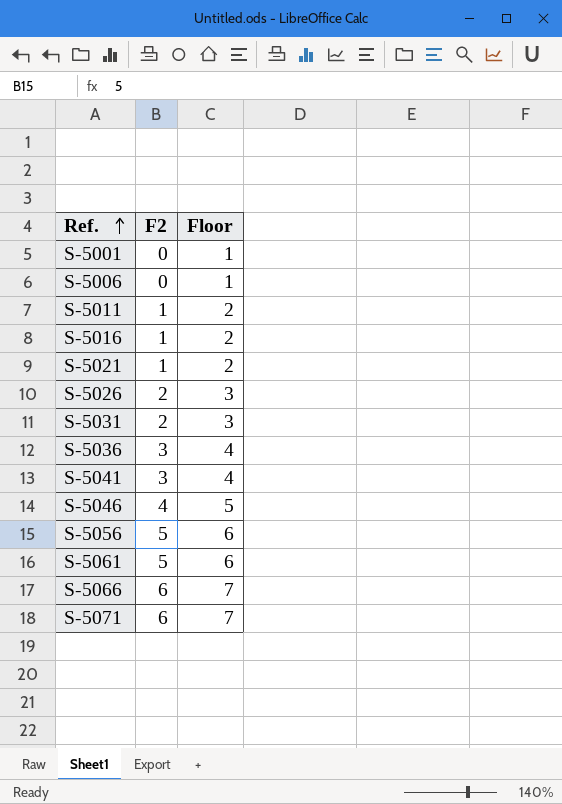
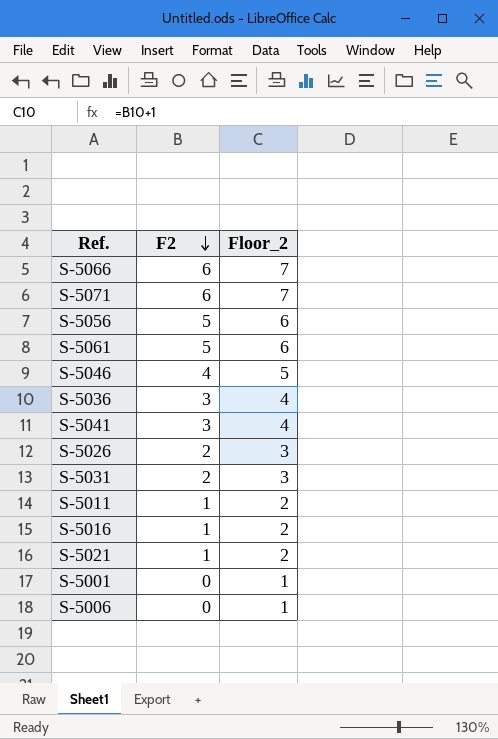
row order: Ref. ascending -> F2 descending
column name: Floor -> Floor_2

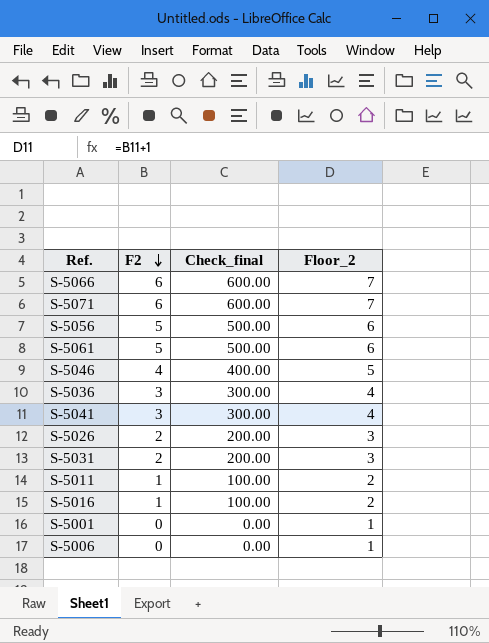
column Check_final | formula: none -> [F2] * 100
row S-5021: 1 | 2 -> none

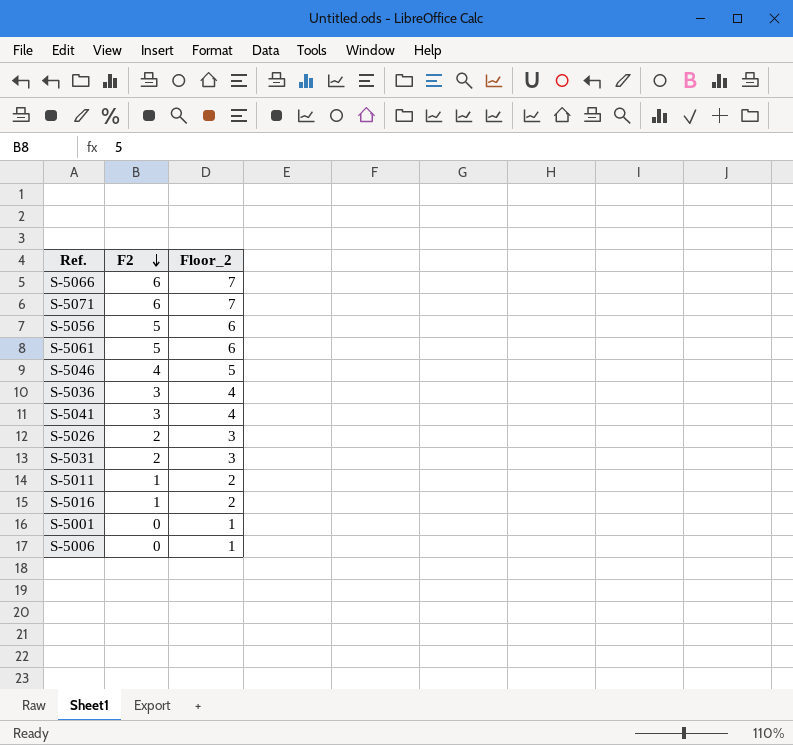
column Check_final | formula: [F2] * 100 -> none

